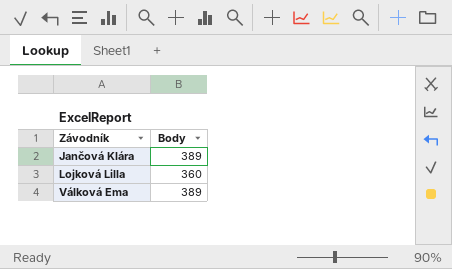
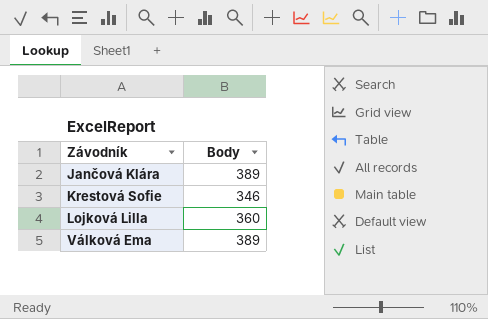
row Krestová Sofie: none -> 346

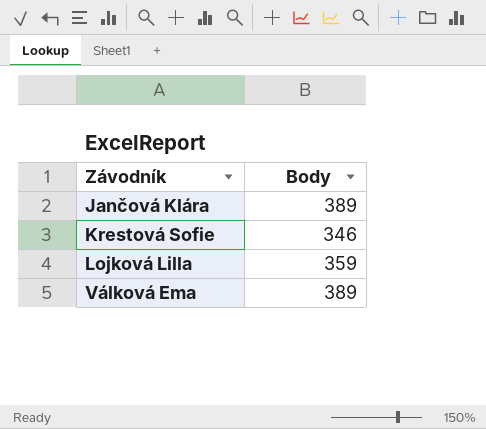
Lojková Lilla | Body: 360 -> 359

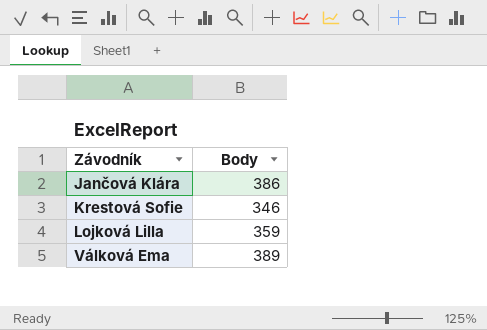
Jančová Klára | Body: 389 -> 386

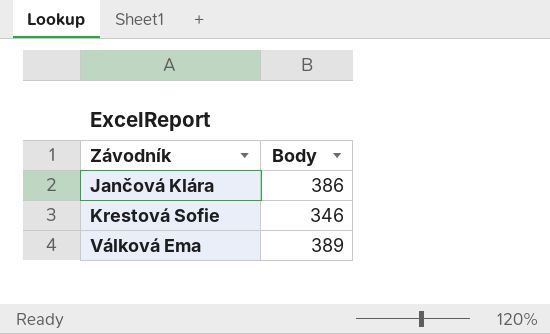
row Lojková Lilla: 359 -> none

